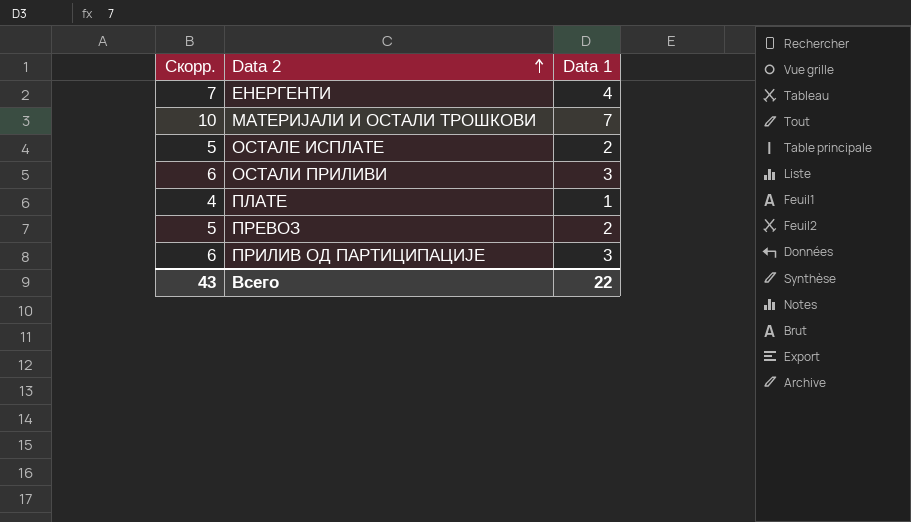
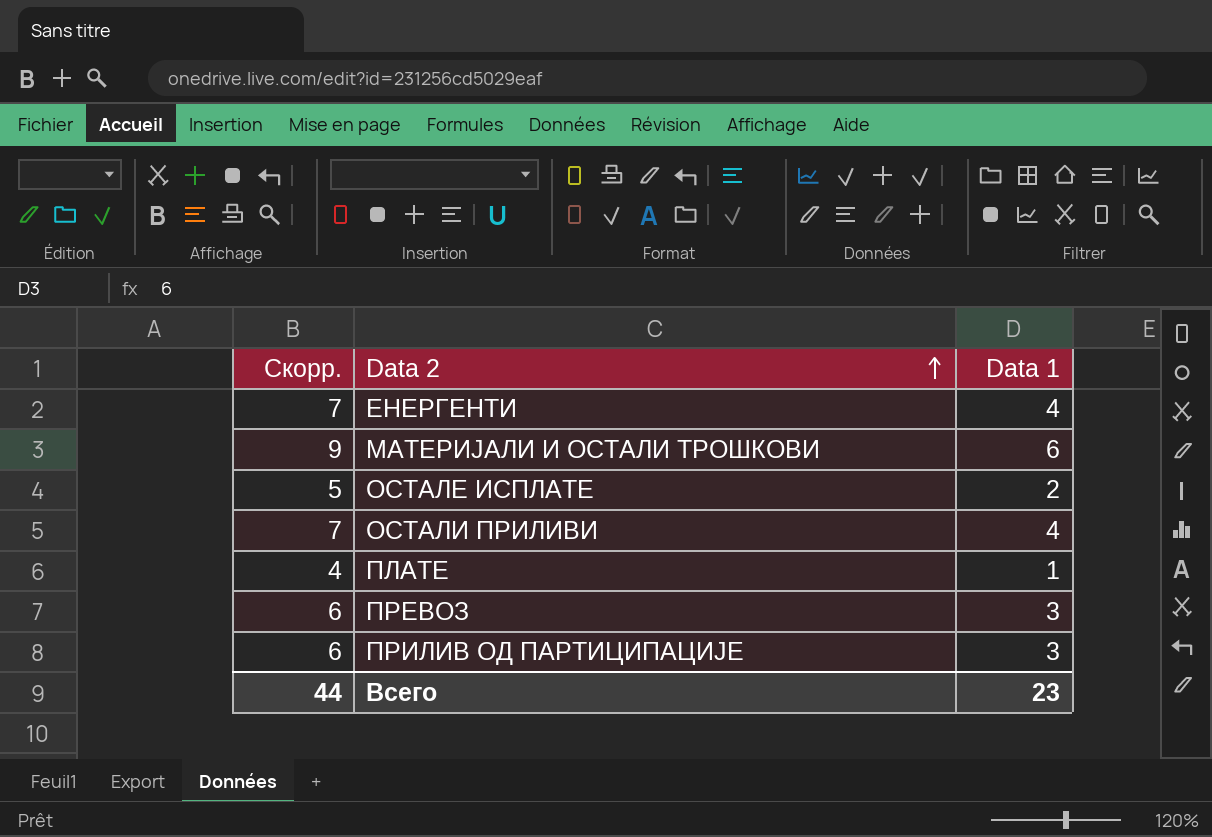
МАТЕРИЈАЛИ И ОСТАЛИ ТРОШКОВИ | Скорр.: 10 -> 9
МАТЕРИЈАЛИ И ОСТАЛИ ТРОШКОВИ | Data 1: 7 -> 6
ОСТАЛИ ПРИЛИВИ | Скорр.: 6 -> 7
ОСТАЛИ ПРИЛИВИ | Data 1: 3 -> 4
ПРЕВОЗ | Скорр.: 5 -> 6
ПРЕВОЗ | Data 1: 2 -> 3
Всего | Скорр.: 43 -> 44
Всего | Data 1: 22 -> 23

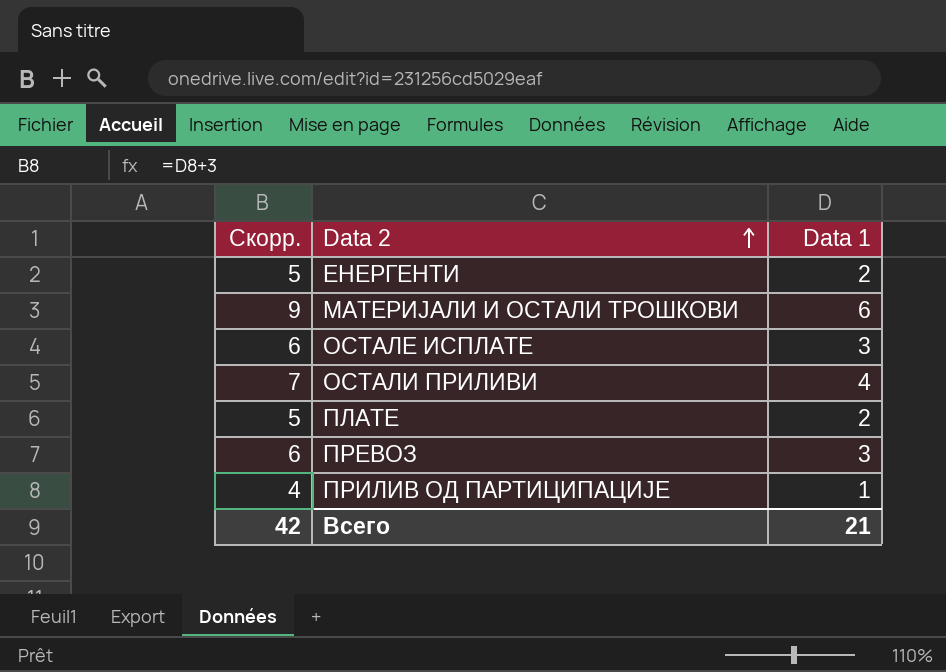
ЕНЕРГЕНТИ | Скорр.: 7 -> 5
ЕНЕРГЕНТИ | Data 1: 4 -> 2
ОСТАЛЕ ИСПЛАТЕ | Скорр.: 5 -> 6
ОСТАЛЕ ИСПЛАТЕ | Data 1: 2 -> 3
ПЛАТЕ | Скорр.: 4 -> 5
ПЛАТЕ | Data 1: 1 -> 2
ПРИЛИВ ОД ПАРТИЦИПАЦИЈЕ | Скорр.: 6 -> 4
ПРИЛИВ ОД ПАРТИЦИПАЦИЈЕ | Data 1: 3 -> 1
Всего | Скорр.: 44 -> 42
Всего | Data 1: 23 -> 21

